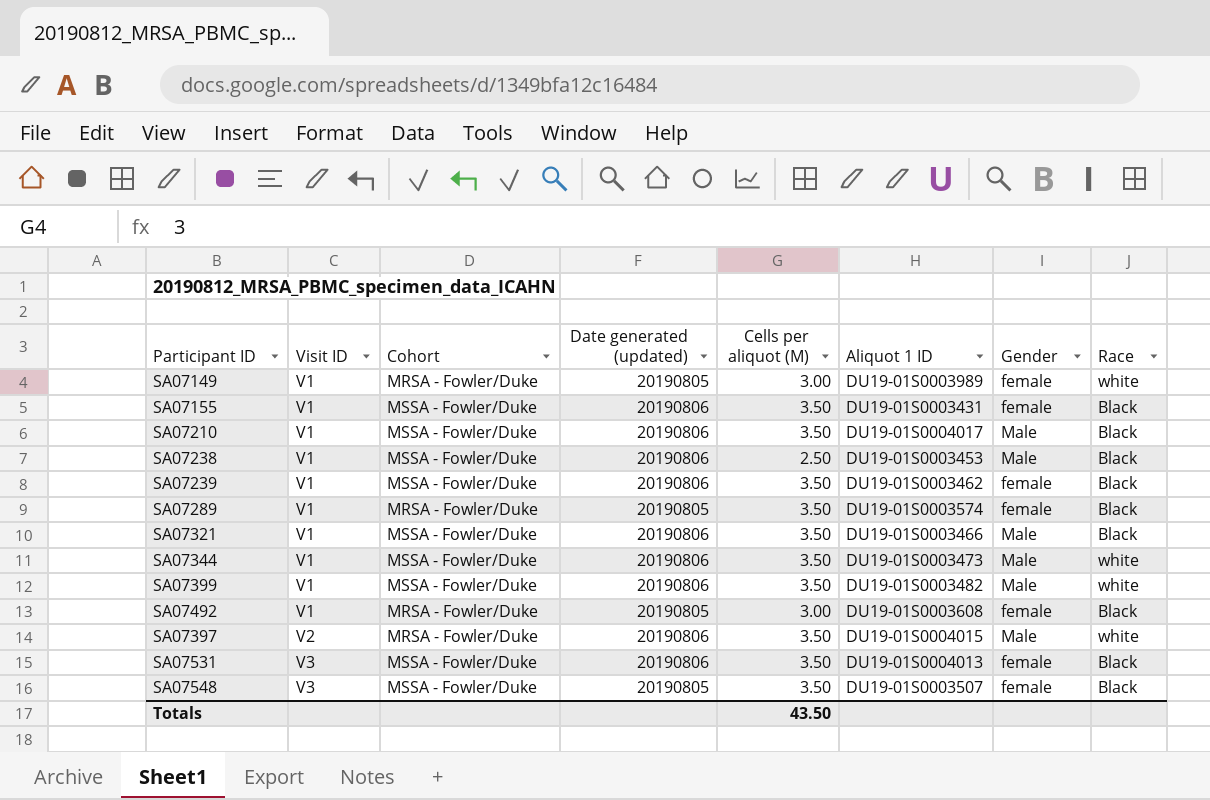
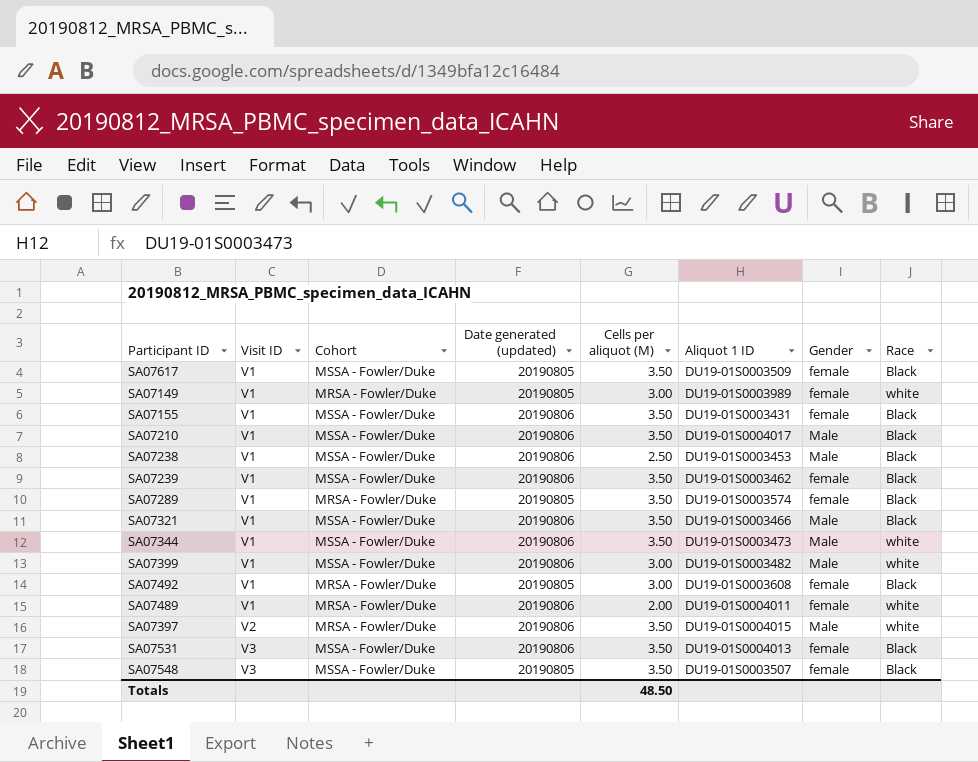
row SA07617: none -> V1 | MSSA - Fowler/Duke | 20190805 | 3.50 | DU19-01S0003509 | female | Black
SA07399 | Cells per aliquot (M): 3.50 -> 3.00
row SA07489: none -> V1 | MRSA - Fowler/Duke | 20190806 | 2.00 | DU19-01S0004011 | female | white
Totals | Cells per aliquot (M): 43.50 -> 48.50

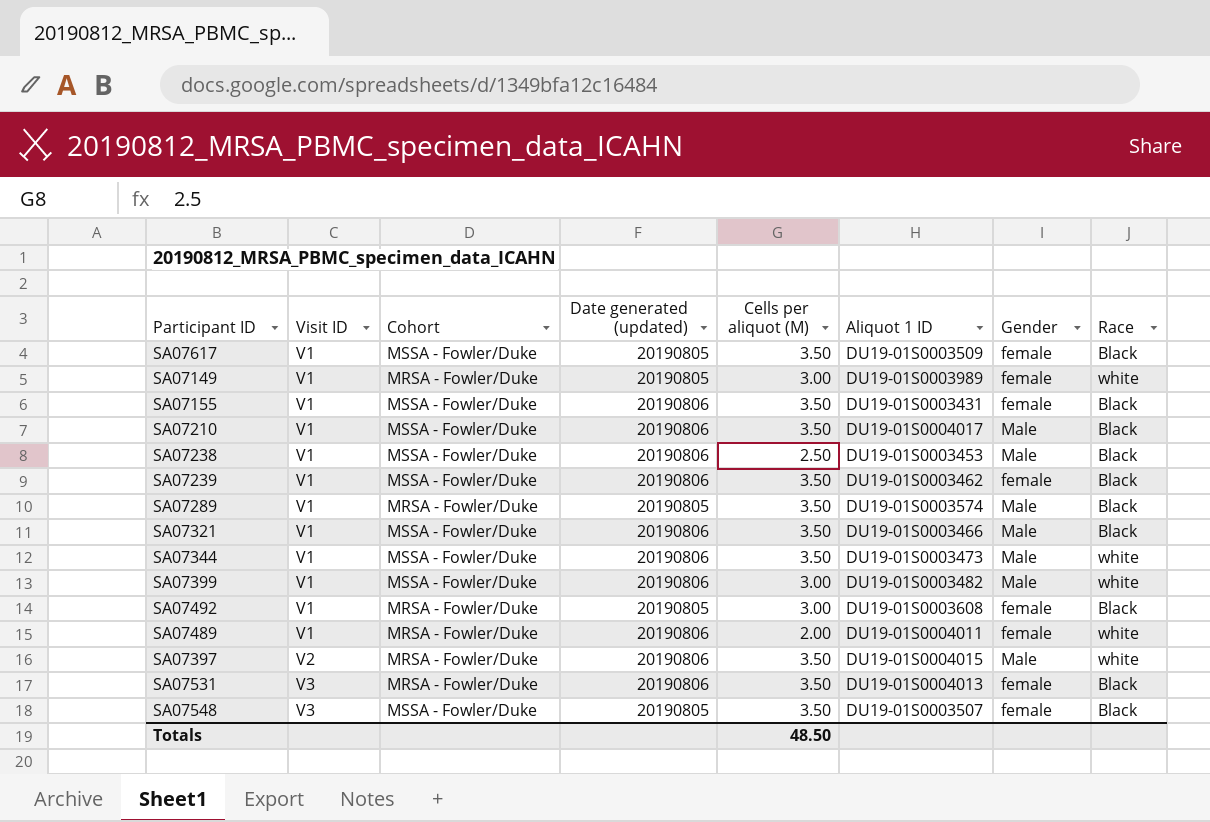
SA07289 | Gender: female -> Male
SA07531 | Cohort: MSSA - Fowler/Duke -> MRSA - Fowler/Duke

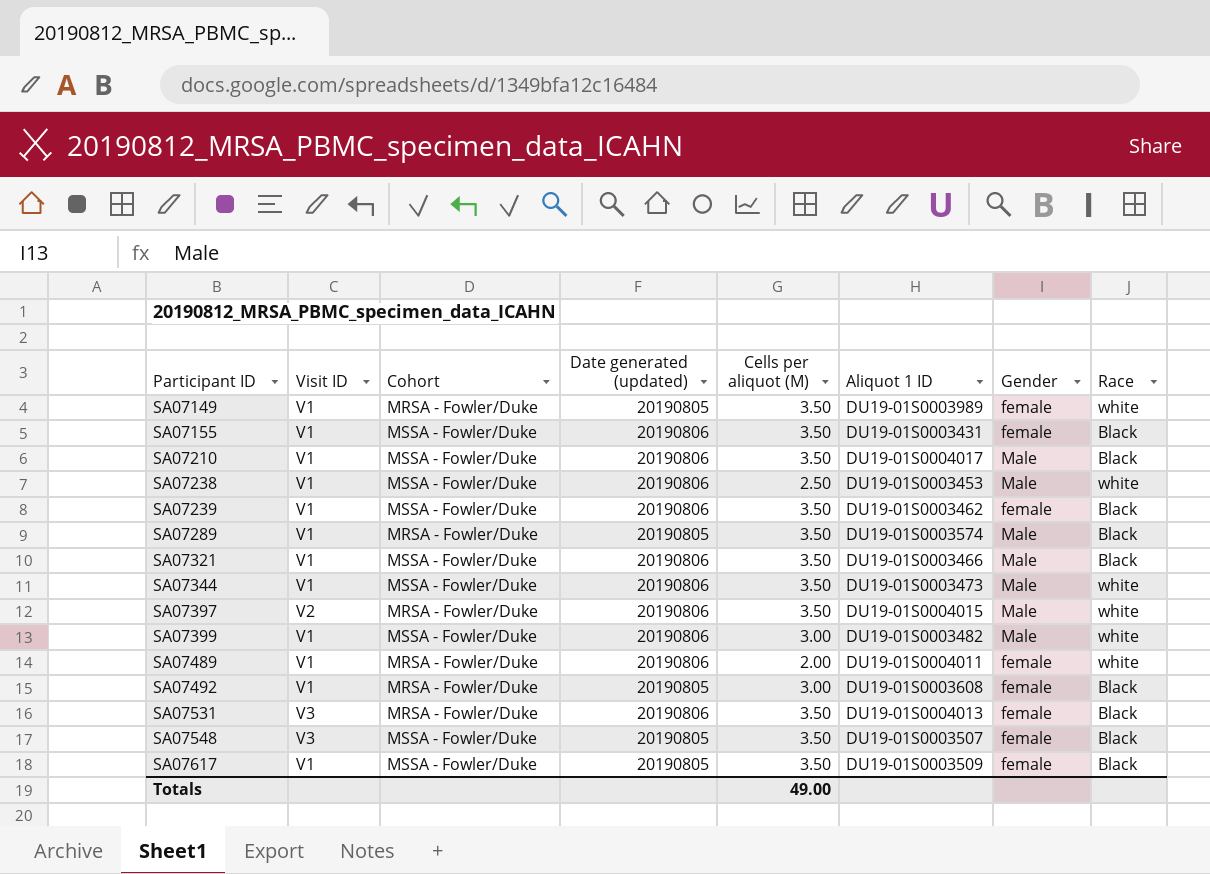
row order: Visit ID ascending -> Participant ID ascending
SA07149 | Cells per aliquot (M): 3.00 -> 3.50
SA07238 | Race: Black -> white
Totals | Cells per aliquot (M): 48.50 -> 49.00

